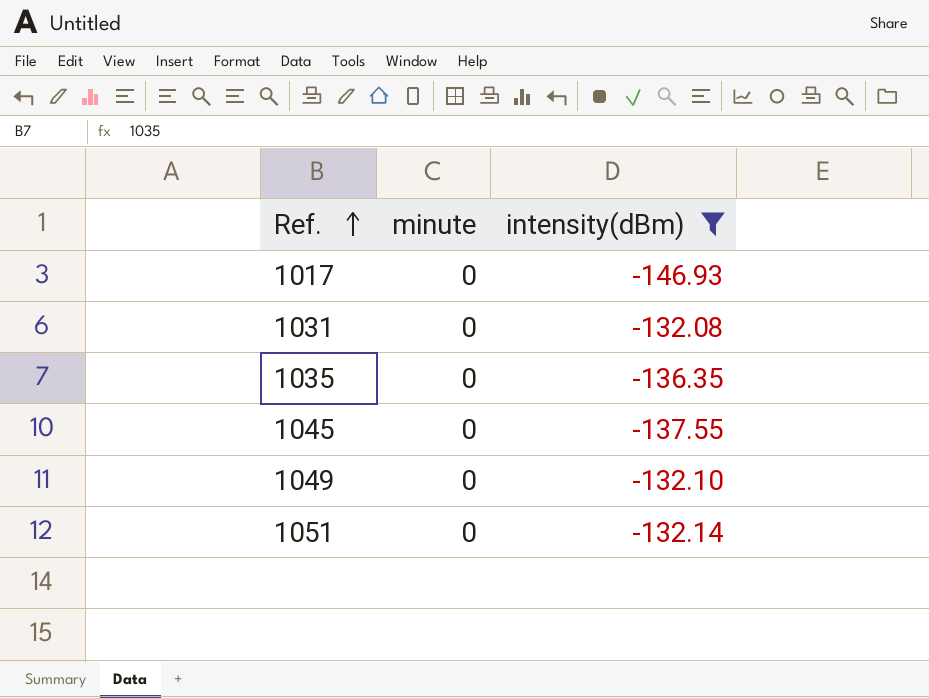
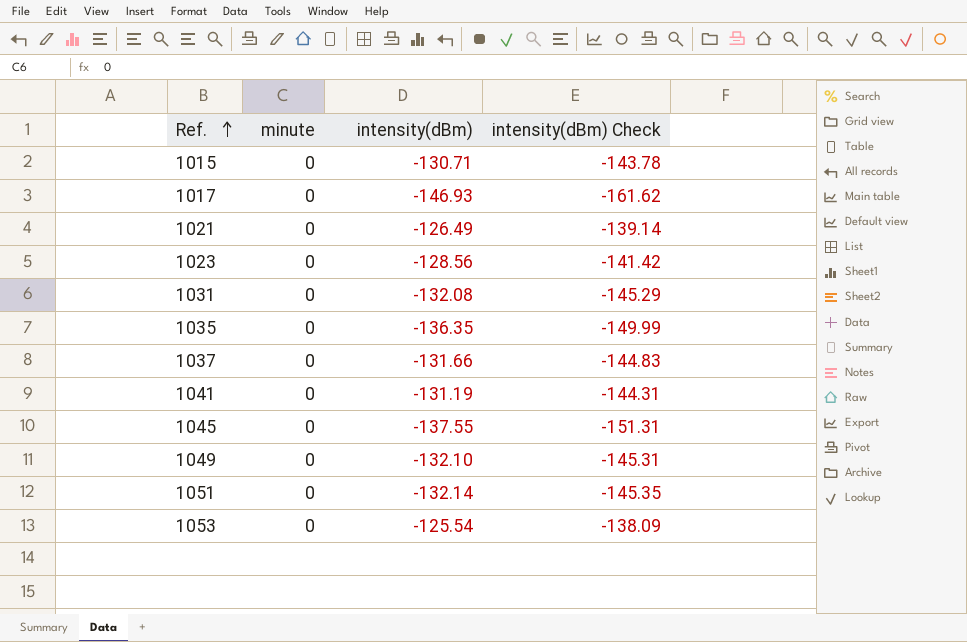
filter: intensity(dBm) <= -132.08 -> none
column intensity(dBm) Check | formula: none -> [intensity(dBm)] * 1.1

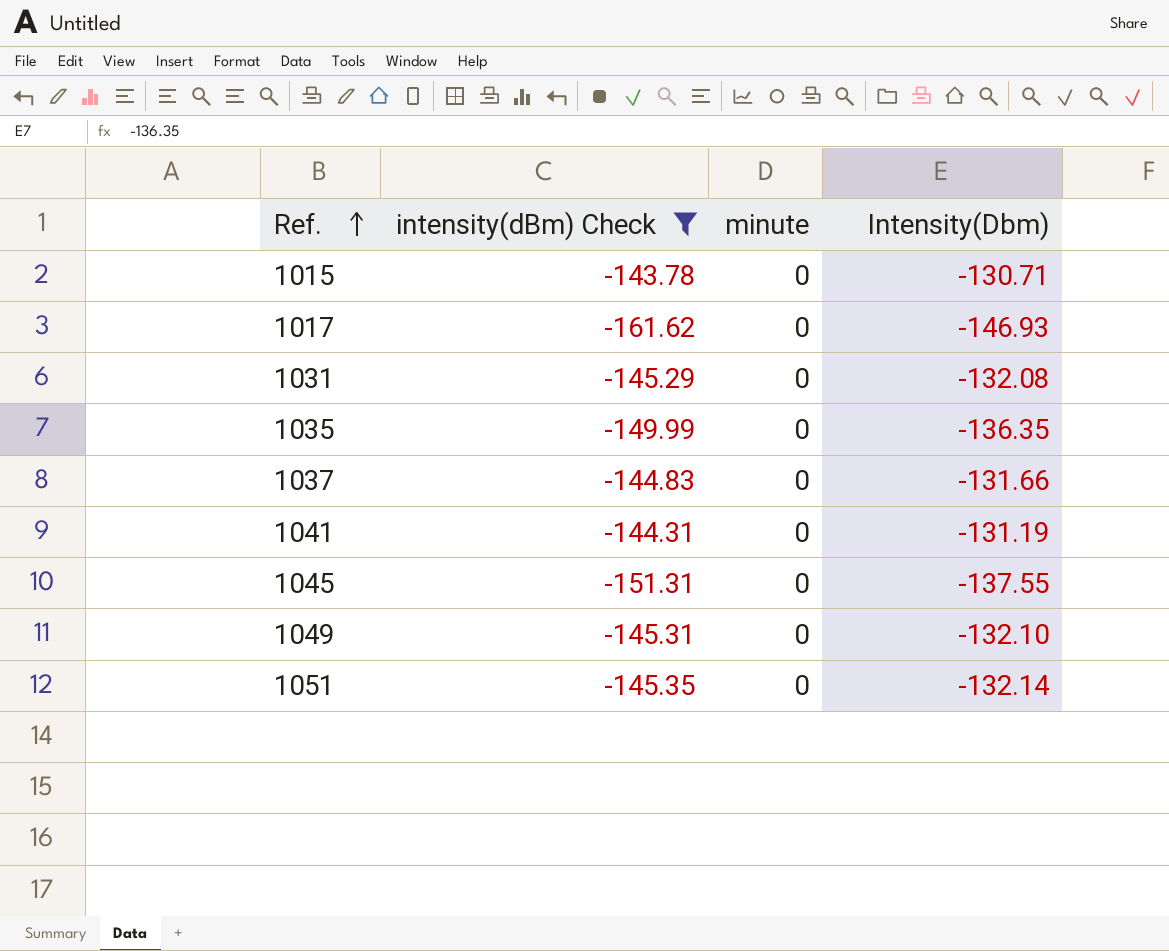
filter: none -> intensity(dBm) Check <= -143.78
column intensity(dBm) Check | position: 4 -> 2
column name: intensity(dBm) -> Intensity(Dbm)

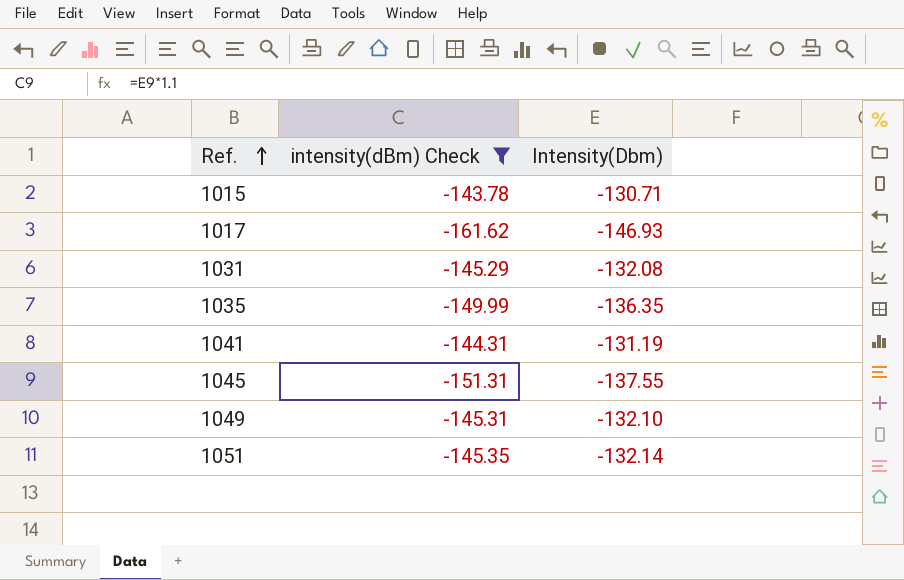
column minute | position: 3 -> none
row 1037: -144.83 | 0 | -131.66 -> none

